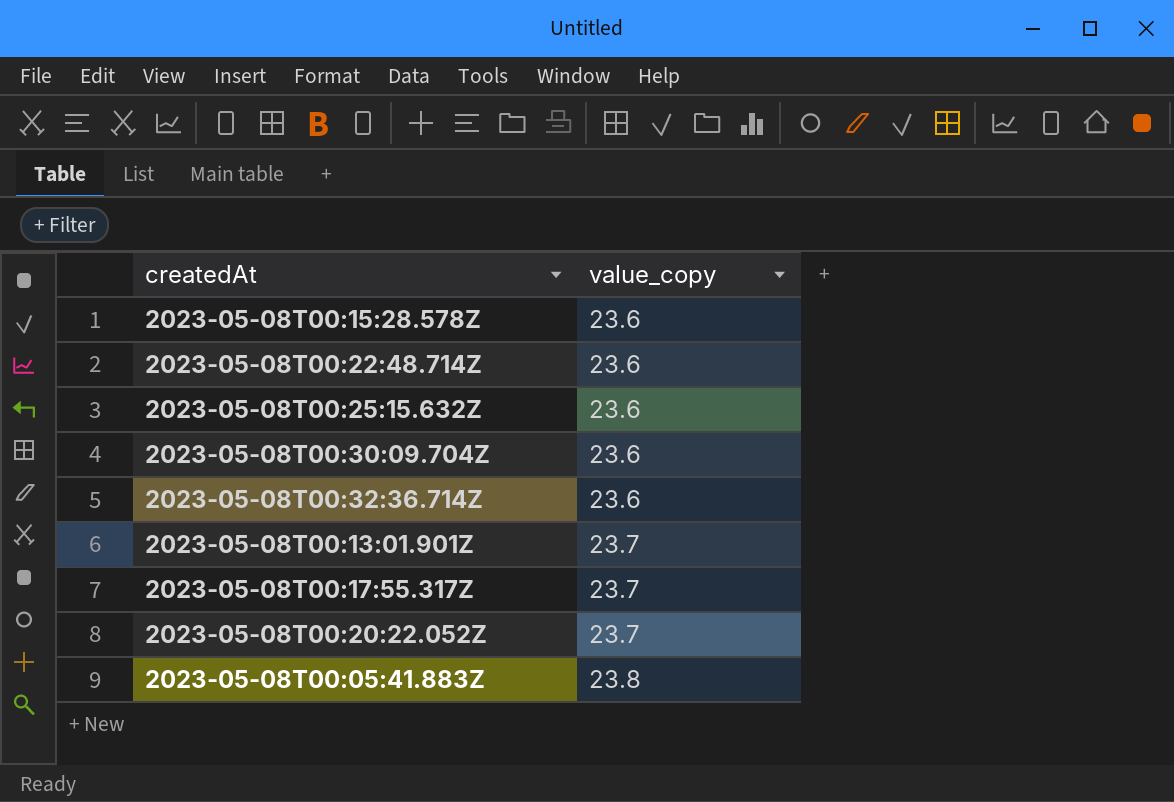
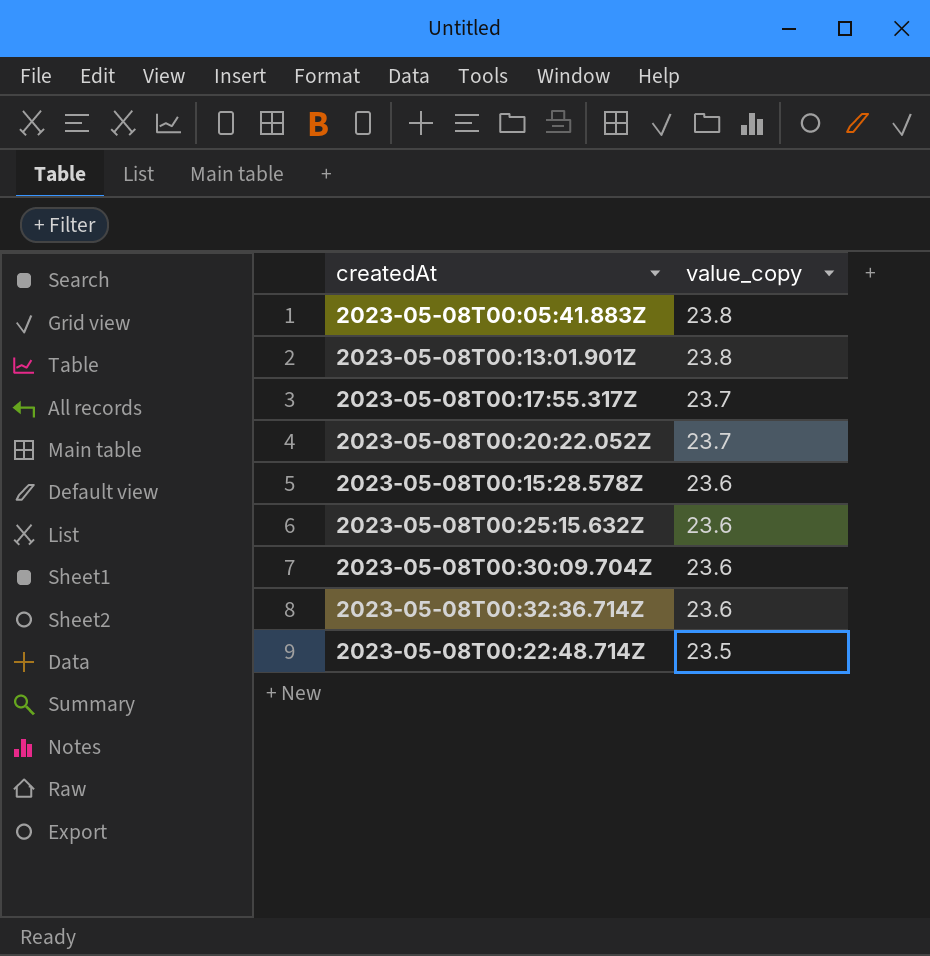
row order: value_copy ascending -> value_copy descending
2023-05-08T00:13:01.901Z | value_copy: 23.7 -> 23.8
2023-05-08T00:22:48.714Z | value_copy: 23.6 -> 23.5

